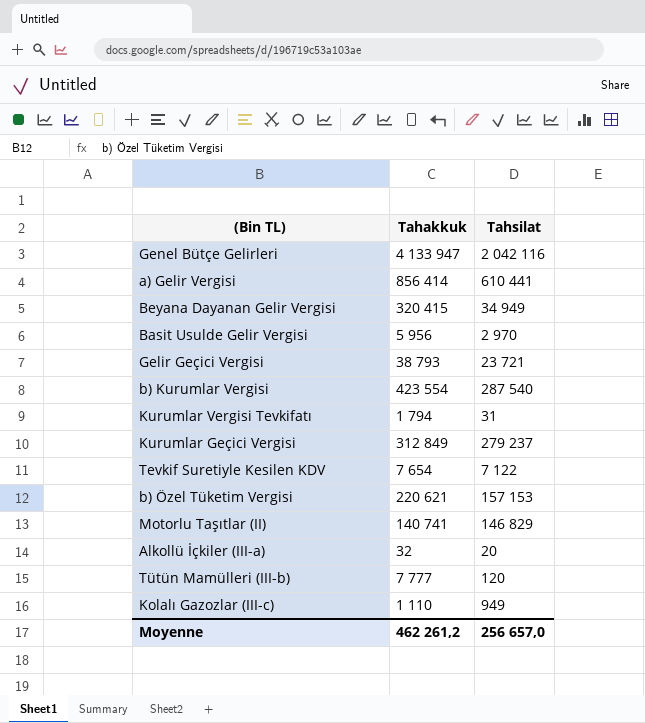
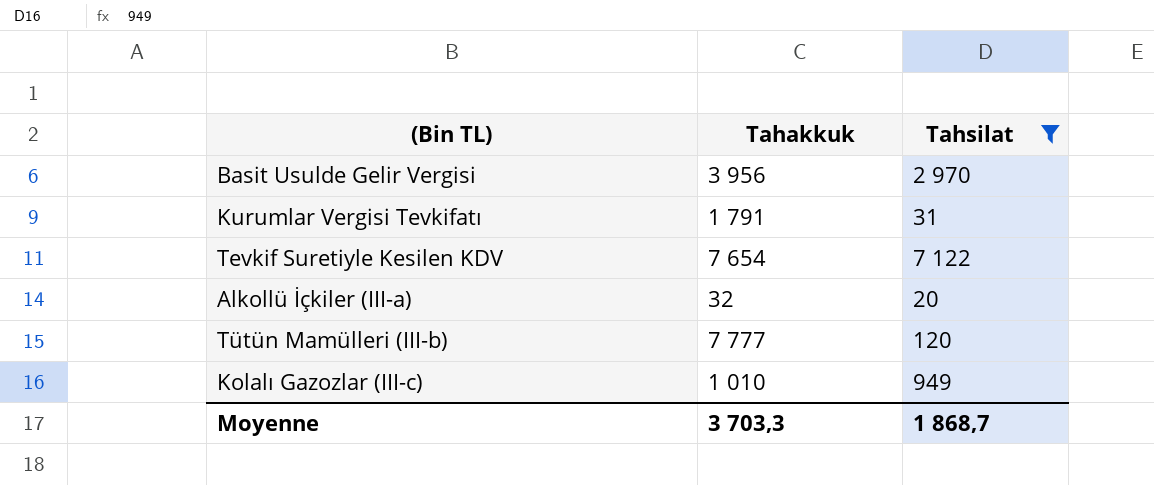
filter: none -> Tahsilat <= 7 122
Basit Usulde Gelir Vergisi | Tahakkuk: 5 956 -> 3 956
Kurumlar Vergisi Tevkifatı | Tahakkuk: 1 794 -> 1 791
Kolalı Gazozlar (III-c) | Tahakkuk: 1 110 -> 1 010
Moyenne | Tahakkuk: 462 261,2 -> 3 703,3
Moyenne | Tahsilat: 256 657,0 -> 1 868,7

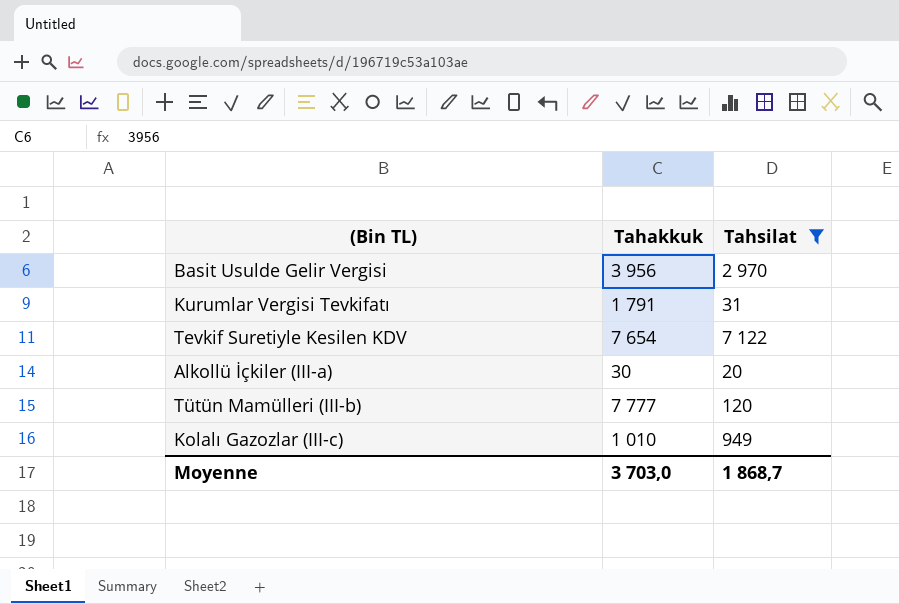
Alkollü İçkiler (III-a) | Tahakkuk: 32 -> 30
Moyenne | Tahakkuk: 3 703,3 -> 3 703,0

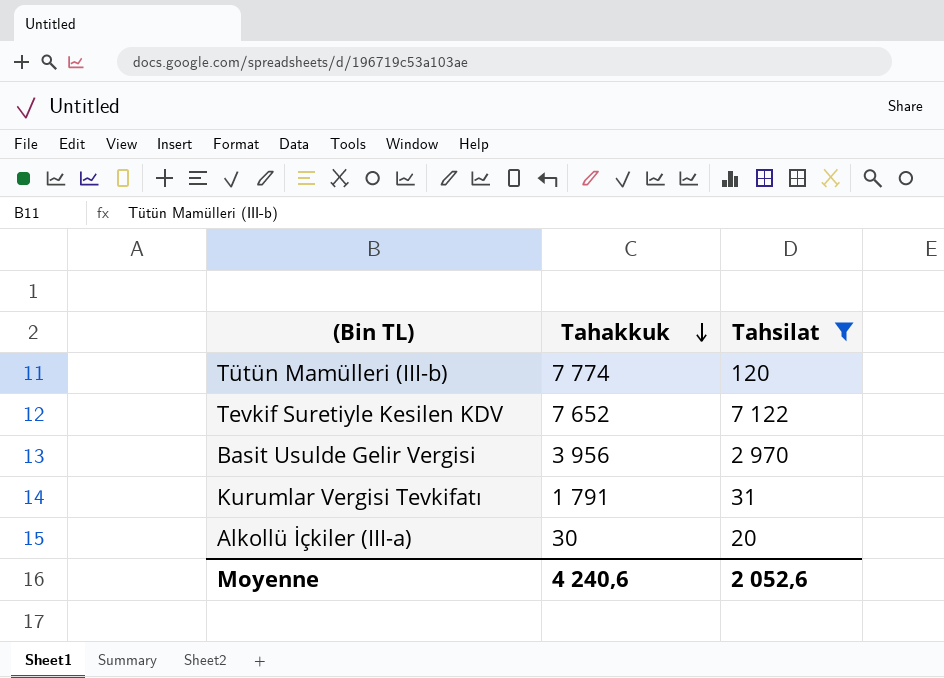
row order: none -> Tahakkuk descending
row Kolalı Gazozlar (III-c): 1 010 | 949 -> none
Tütün Mamülleri (III-b) | Tahakkuk: 7 777 -> 7 774
Tevkif Suretiyle Kesilen KDV | Tahakkuk: 7 654 -> 7 652
Moyenne | Tahakkuk: 3 703,0 -> 4 240,6
Moyenne | Tahsilat: 1 868,7 -> 2 052,6

